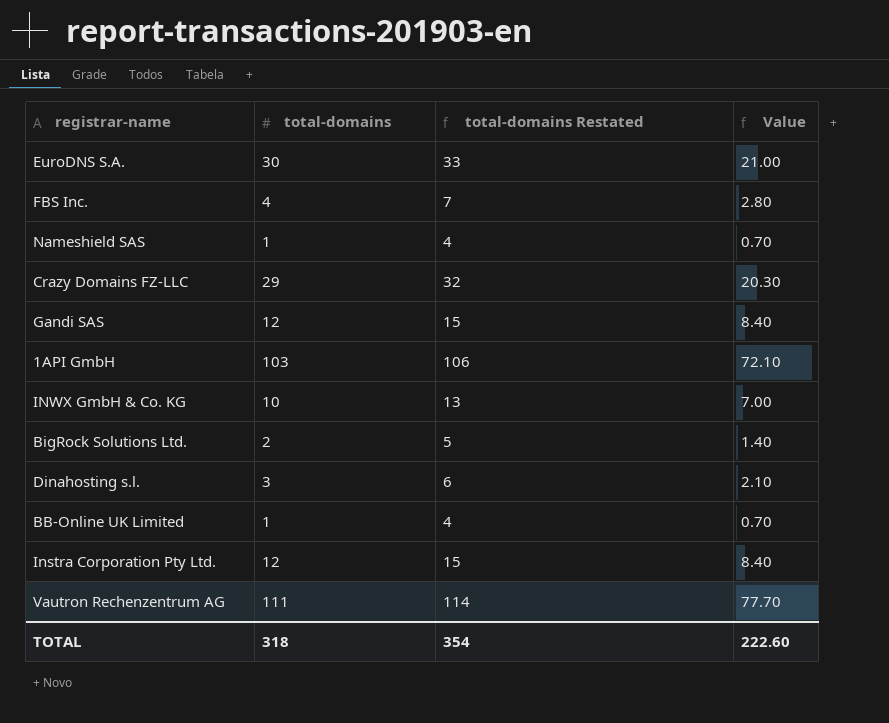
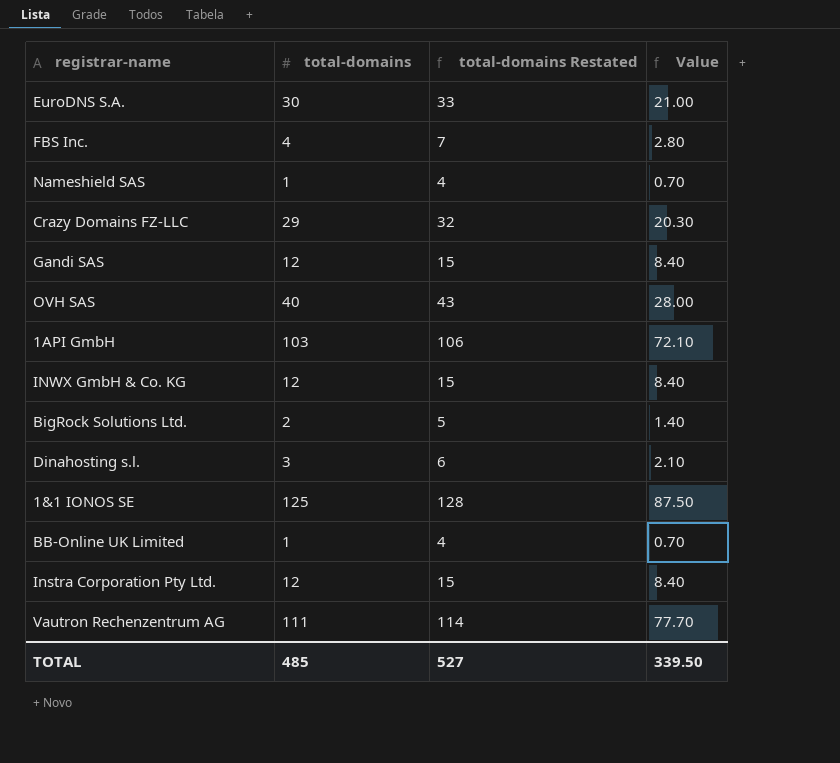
row OVH SAS: none -> 40 | 43 | 28.00
INWX GmbH & Co. KG | total-domains: 10 -> 12
INWX GmbH & Co. KG | total-domains Restated: 13 -> 15
INWX GmbH & Co. KG | Value: 7.00 -> 8.40
row 1&1 IONOS SE: none -> 125 | 128 | 87.50
TOTAL | total-domains: 318 -> 485
TOTAL | total-domains Restated: 354 -> 527
TOTAL | Value: 222.60 -> 339.50

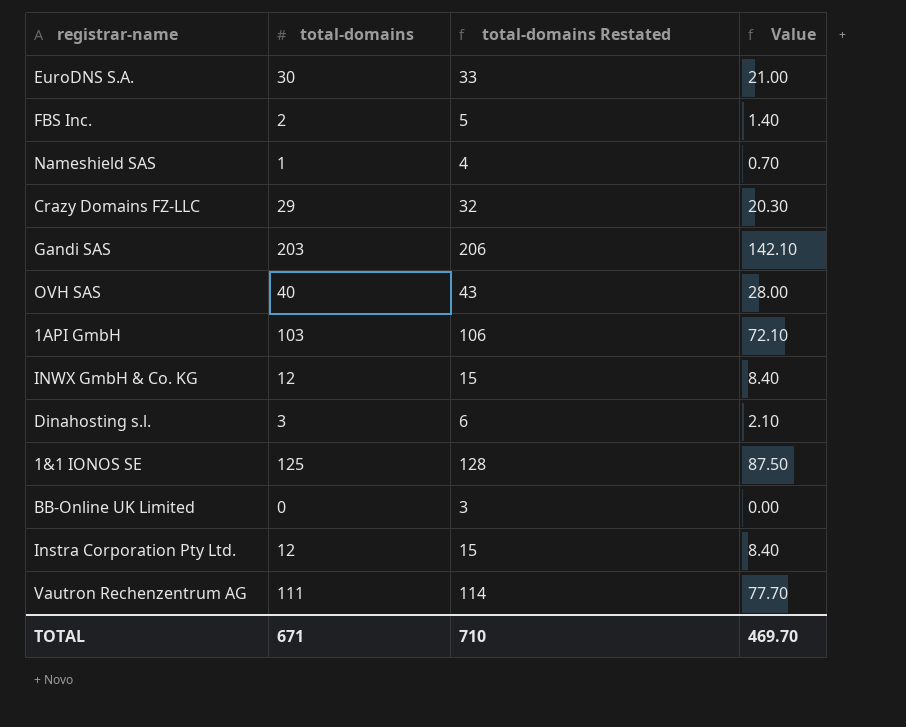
row BigRock Solutions Ltd.: 2 | 5 | 1.40 -> none
FBS Inc. | total-domains: 4 -> 2
FBS Inc. | total-domains Restated: 7 -> 5
FBS Inc. | Value: 2.80 -> 1.40
Gandi SAS | total-domains: 12 -> 203
Gandi SAS | total-domains Restated: 15 -> 206
Gandi SAS | Value: 8.40 -> 142.10
BB-Online UK Limited | total-domains: 1 -> 0
BB-Online UK Limited | total-domains Restated: 4 -> 3
BB-Online UK Limited | Value: 0.70 -> 0.00
TOTAL | total-domains: 485 -> 671
TOTAL | total-domains Restated: 527 -> 710
TOTAL | Value: 339.50 -> 469.70

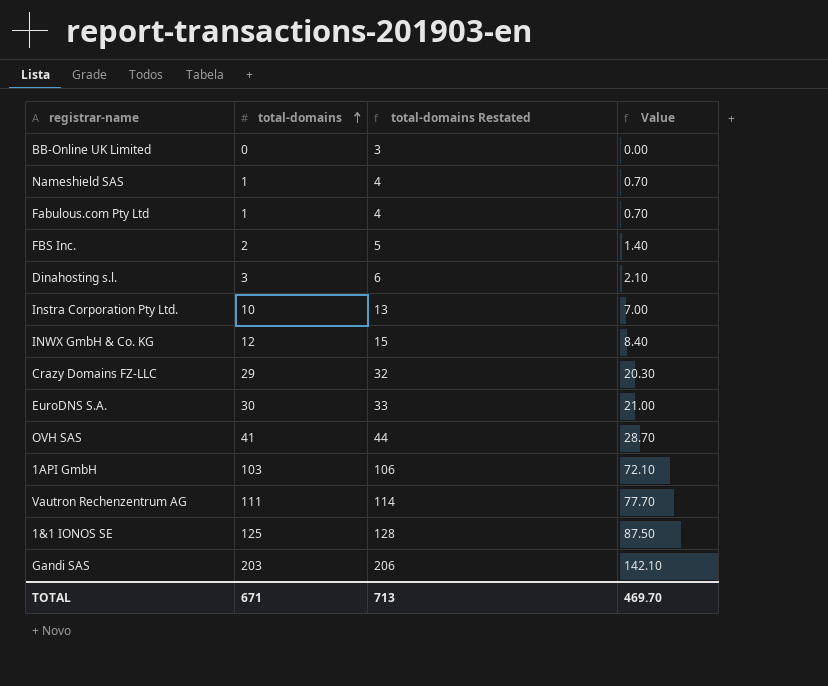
row order: none -> total-domains ascending
row Fabulous.com Pty Ltd: none -> 1 | 4 | 0.70
Instra Corporation Pty Ltd. | total-domains: 12 -> 10
Instra Corporation Pty Ltd. | total-domains Restated: 15 -> 13
Instra Corporation Pty Ltd. | Value: 8.40 -> 7.00
OVH SAS | total-domains: 40 -> 41
OVH SAS | total-domains Restated: 43 -> 44
OVH SAS | Value: 28.00 -> 28.70
TOTAL | total-domains Restated: 710 -> 713

